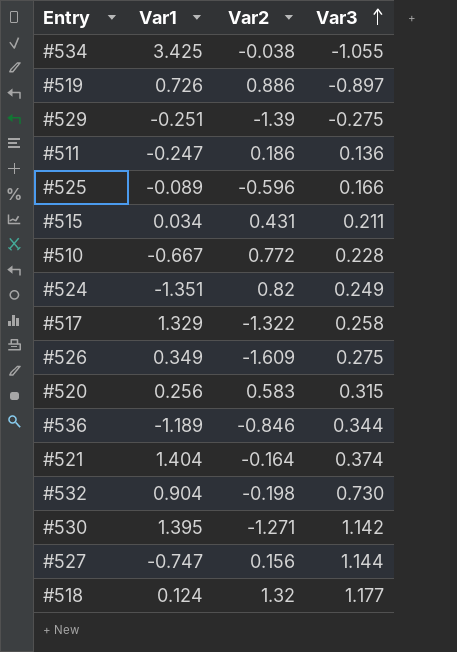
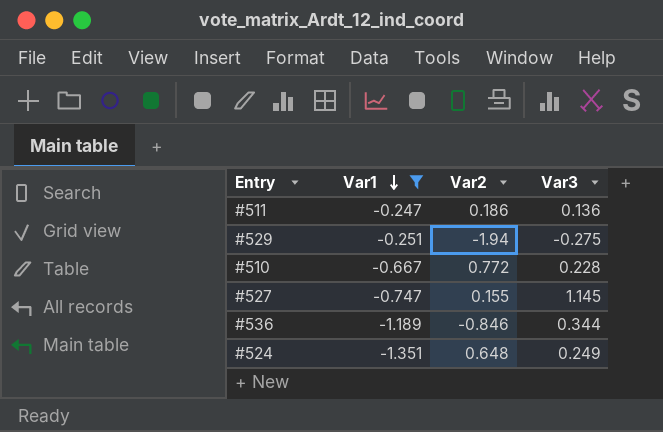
filter: none -> Var1 <= -0.247
row order: Var3 ascending -> Var1 descending
#529 | Var2: -1.39 -> -1.94
#527 | Var2: 0.156 -> 0.155
#527 | Var3: 1.144 -> 1.145
#524 | Var2: 0.82 -> 0.648

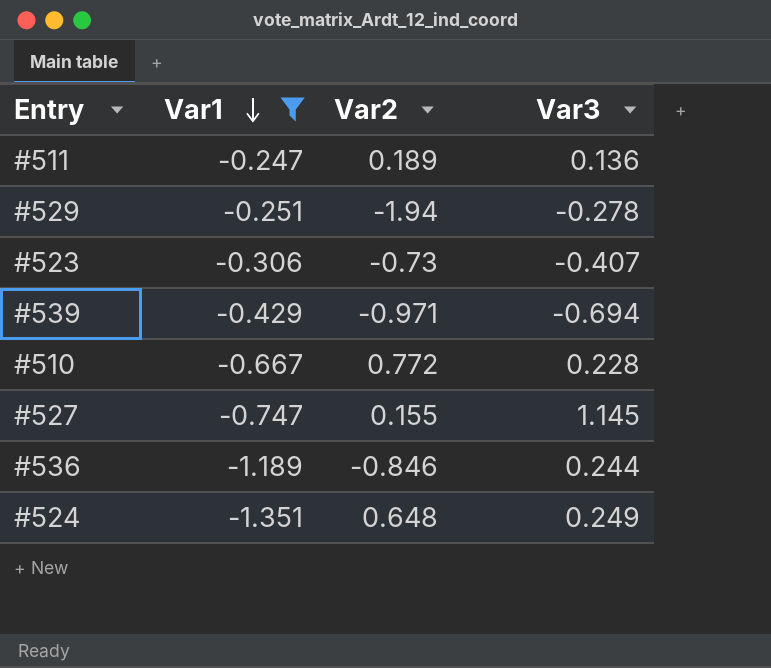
#511 | Var2: 0.186 -> 0.189
#529 | Var3: -0.275 -> -0.278
row #523: none -> -0.306 | -0.73 | -0.407
row #539: none -> -0.429 | -0.971 | -0.694
#536 | Var3: 0.344 -> 0.244

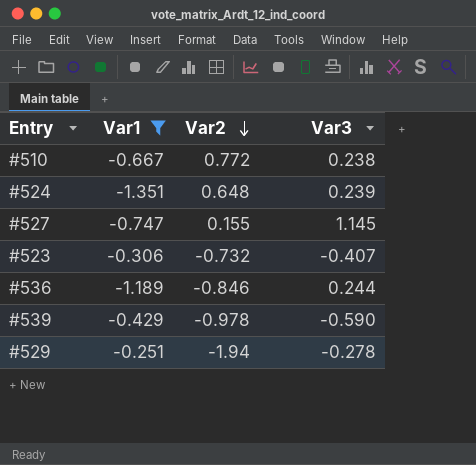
row order: Var1 descending -> Var2 descending
row #511: -0.247 | 0.189 | 0.136 -> none
#510 | Var3: 0.228 -> 0.238
#524 | Var3: 0.249 -> 0.239
#523 | Var2: -0.73 -> -0.732
#539 | Var2: -0.971 -> -0.978
#539 | Var3: -0.694 -> -0.590

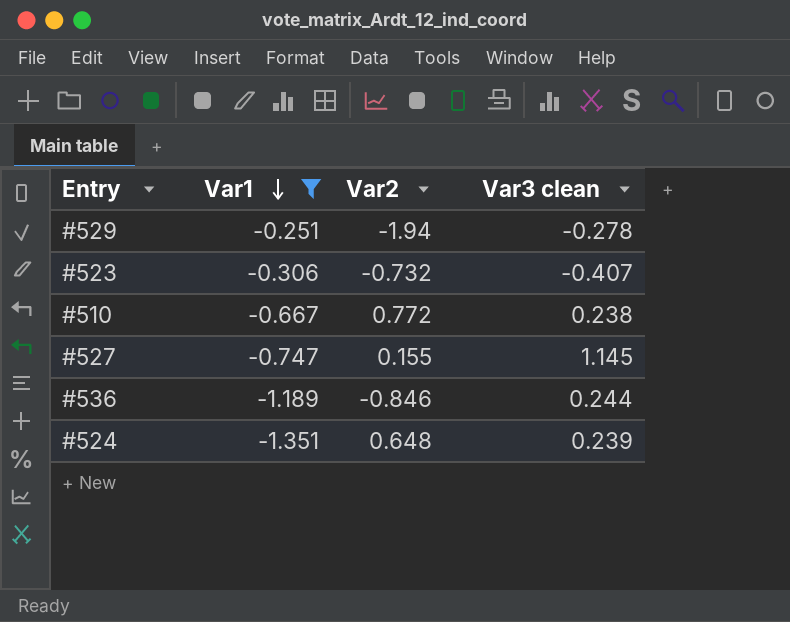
row order: Var2 descending -> Var1 descending
column name: Var3 -> Var3 clean
row #539: -0.429 | -0.978 | -0.590 -> none

